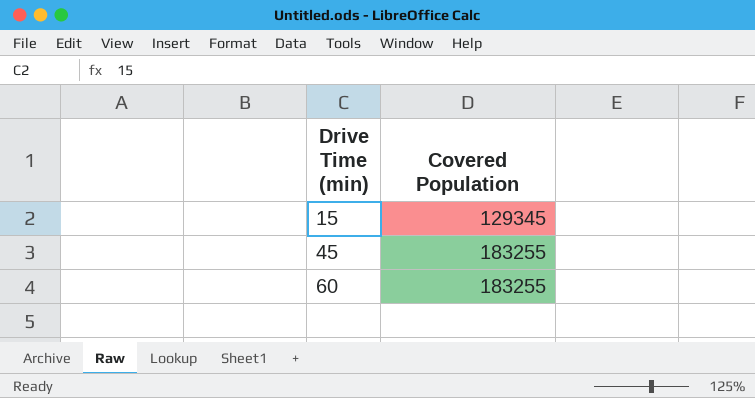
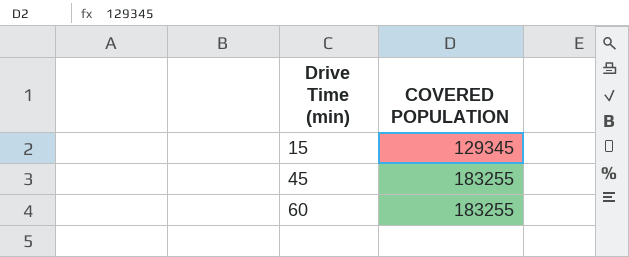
column name: Covered Population -> COVERED POPULATION

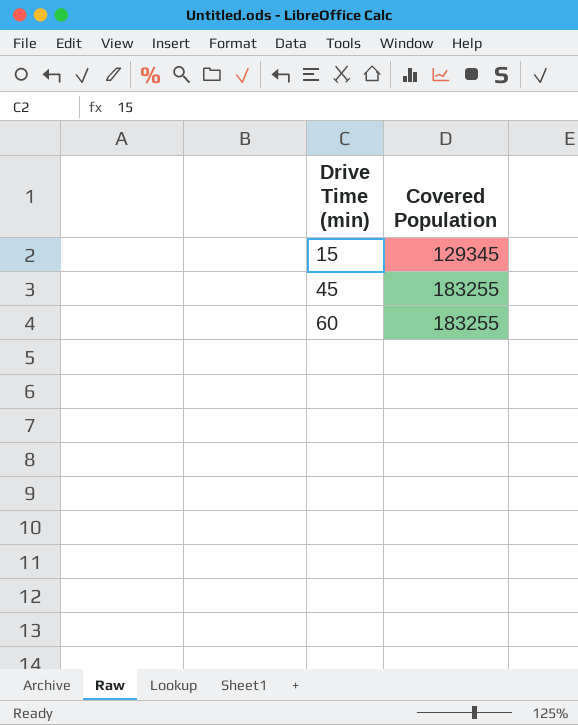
column name: COVERED POPULATION -> Covered Population

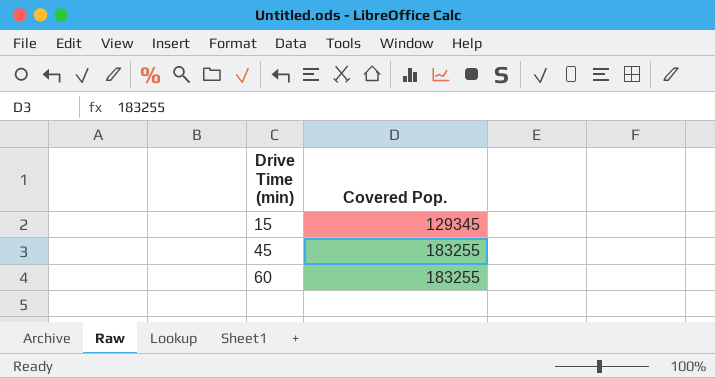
column name: Covered Population -> Covered Pop.

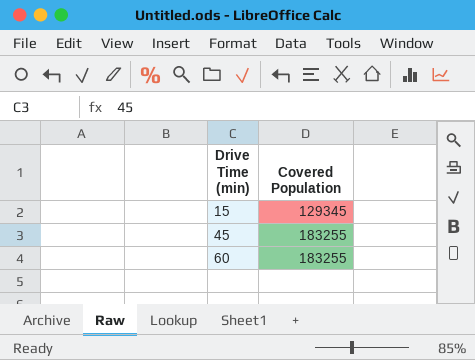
column name: Covered Pop. -> Covered Population

